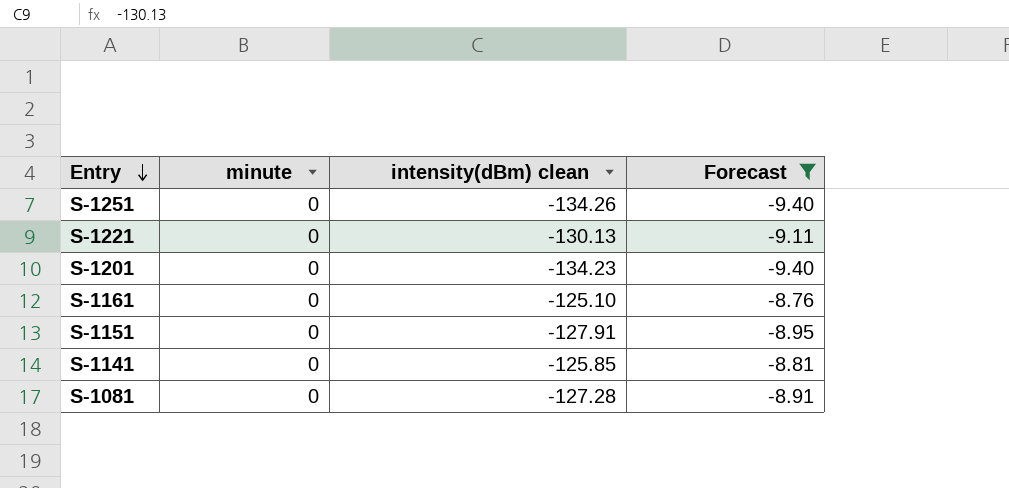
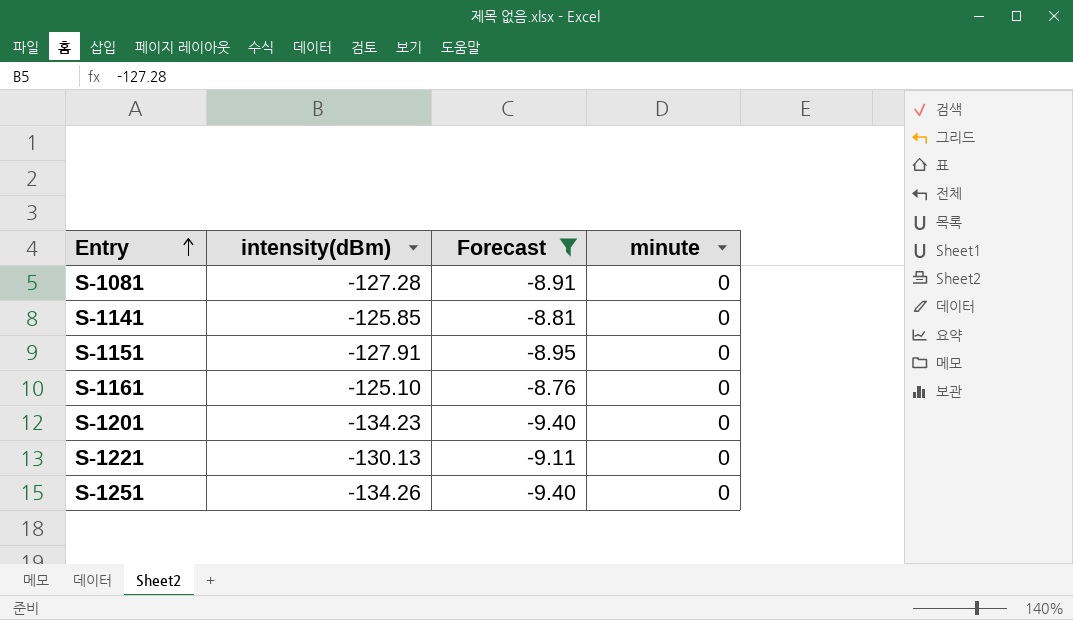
row order: Entry descending -> Entry ascending
column name: intensity(dBm) clean -> intensity(dBm)
column minute | position: 2 -> 4

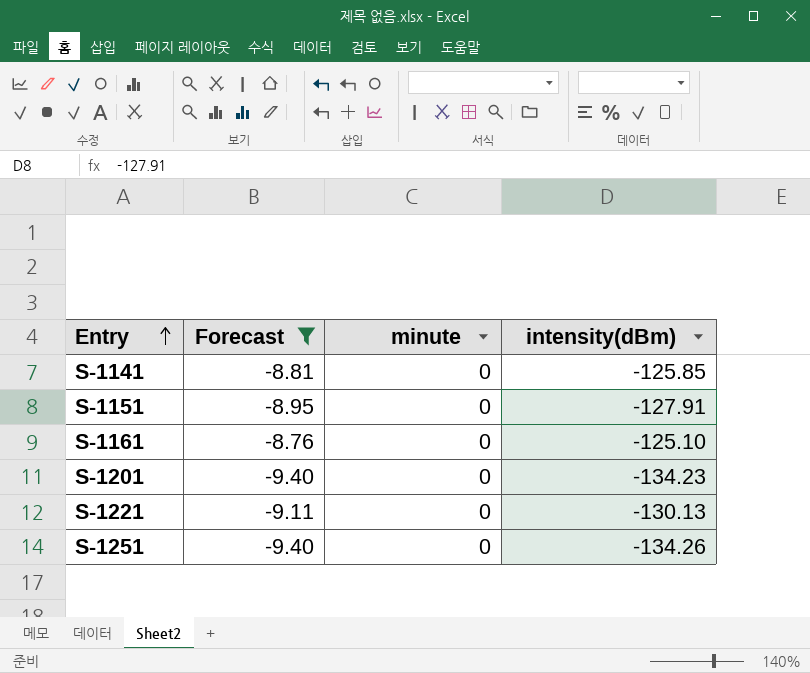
column intensity(dBm) | position: 2 -> 4
row S-1081: -127.28 | -8.91 | 0 -> none

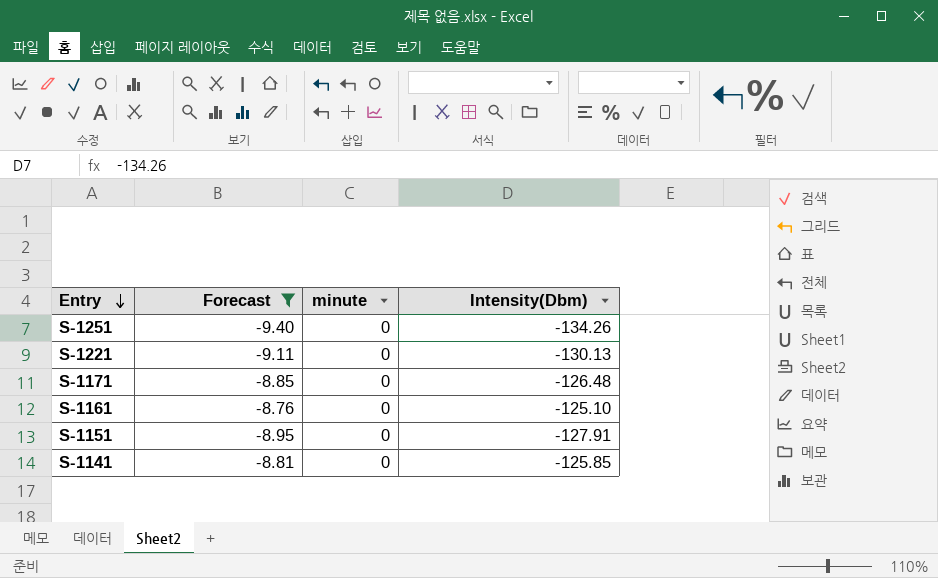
row order: Entry ascending -> Entry descending
column name: intensity(dBm) -> Intensity(Dbm)
row S-1201: -9.40 | 0 | -134.23 -> none
row S-1171: none -> -8.85 | 0 | -126.48

